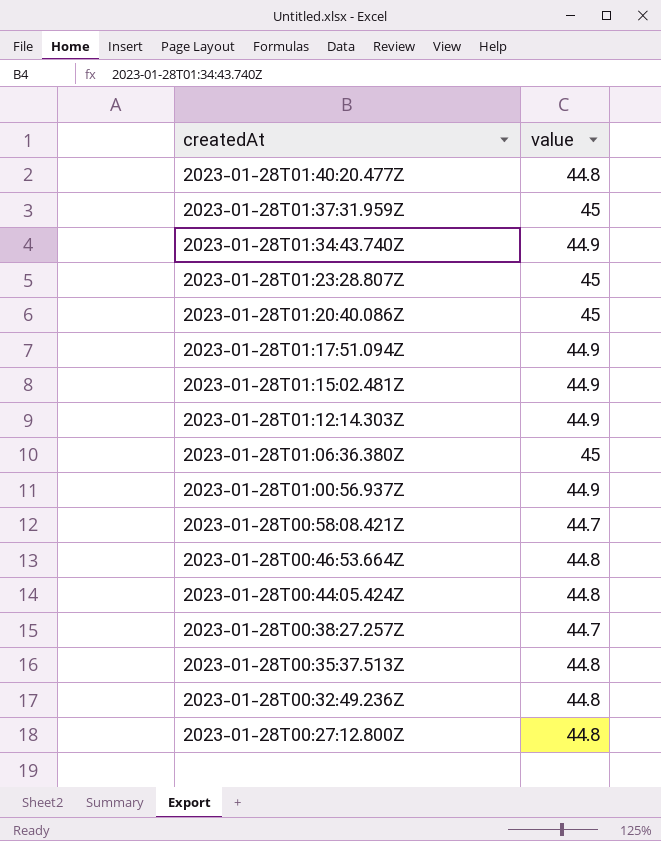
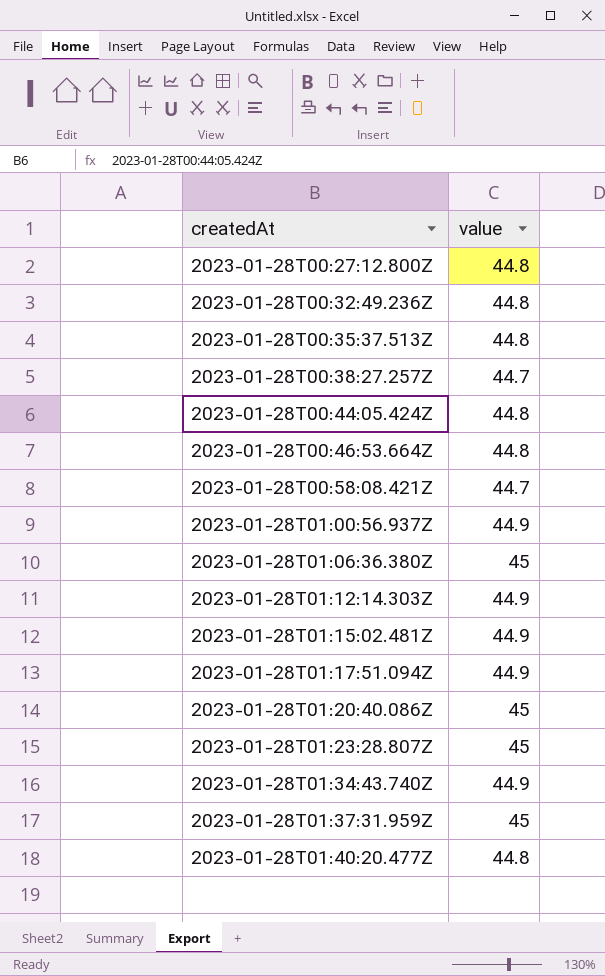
row order: createdAt descending -> createdAt ascending

